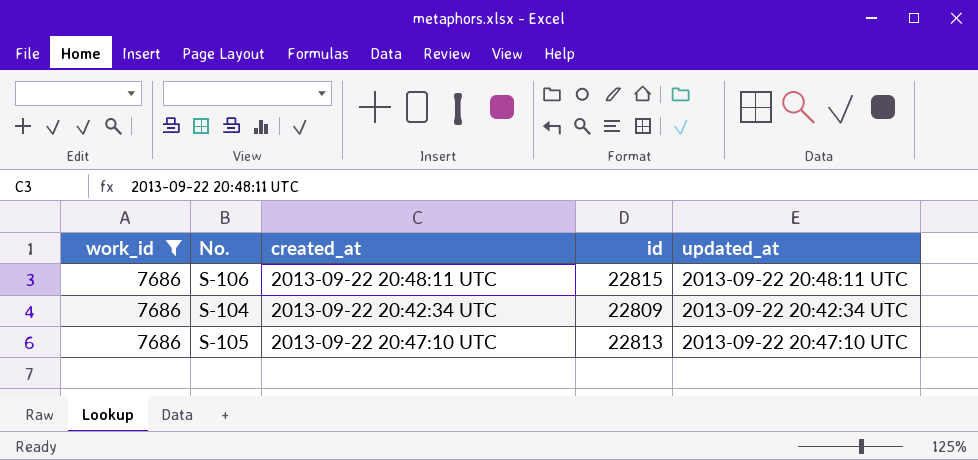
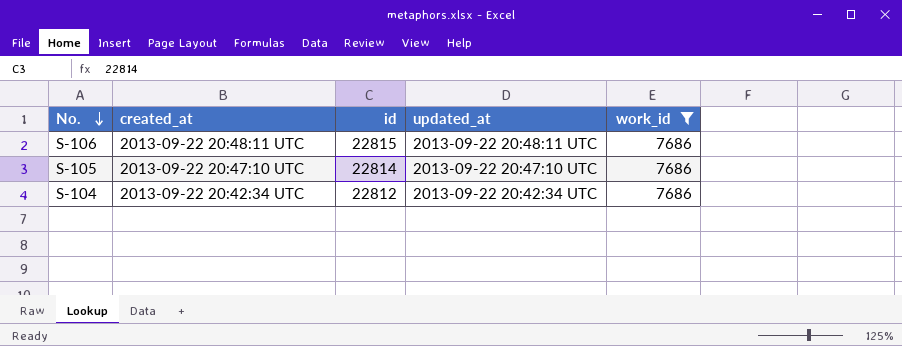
row order: none -> No. descending
column work_id | position: 1 -> 5
S-105 | id: 22813 -> 22814
S-104 | id: 22809 -> 22812

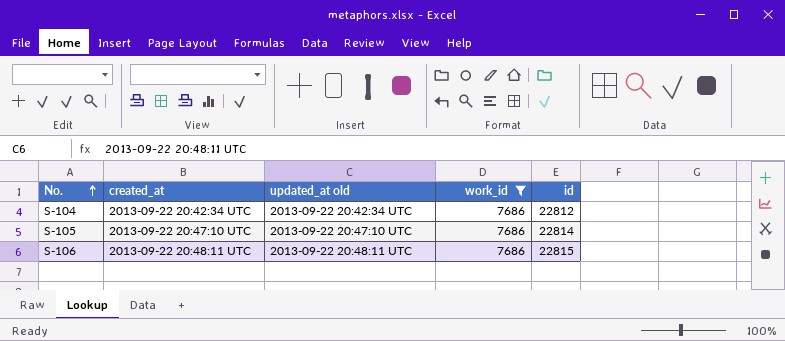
row order: No. descending -> No. ascending
column name: updated_at -> updated_at old
column id | position: 3 -> 5

